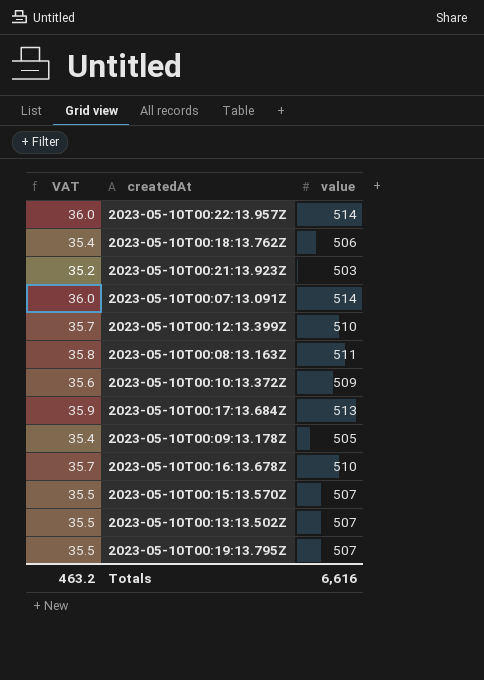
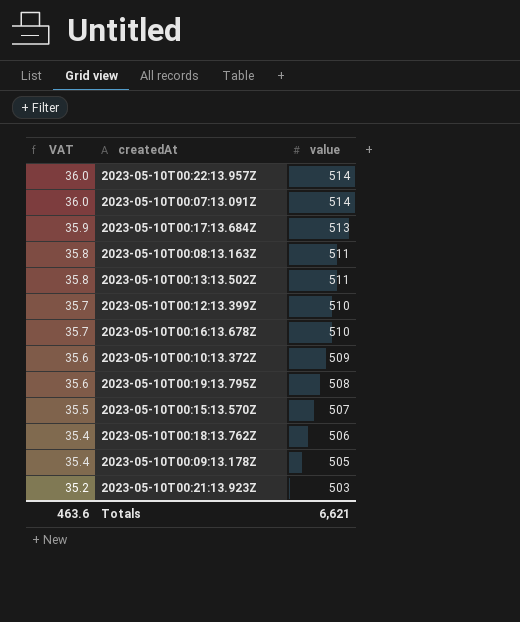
row order: none -> VAT descending
2023-05-10T00:13:13.502Z | VAT: 35.5 -> 35.8
2023-05-10T00:13:13.502Z | value: 507 -> 511
2023-05-10T00:19:13.795Z | VAT: 35.5 -> 35.6
2023-05-10T00:19:13.795Z | value: 507 -> 508
Totals | VAT: 463.2 -> 463.6
Totals | value: 6,616 -> 6,621

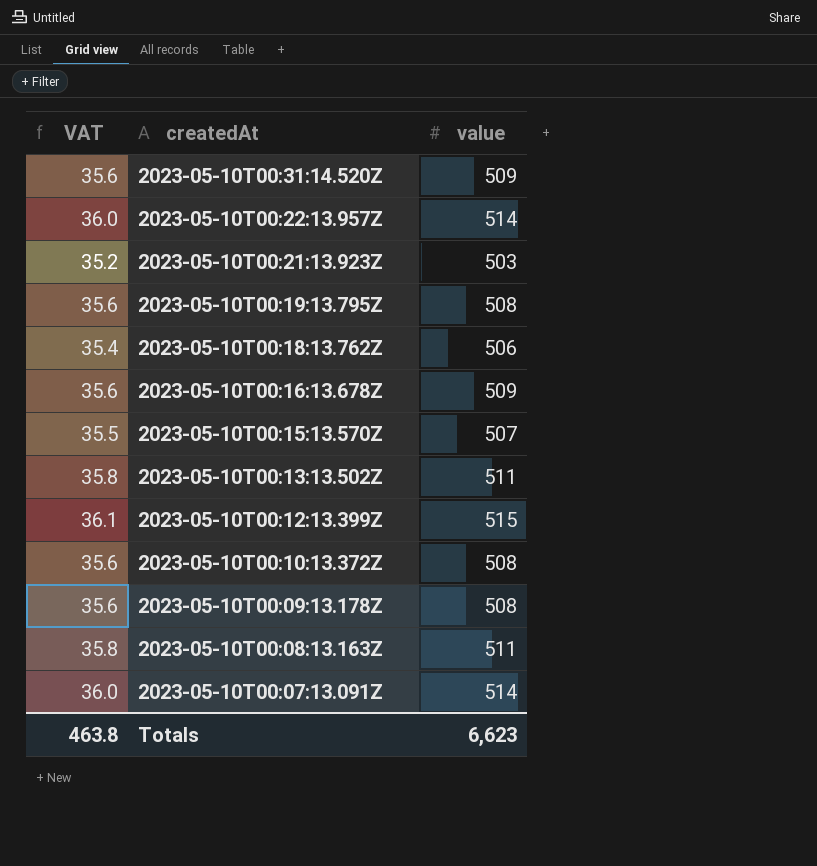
row order: VAT descending -> createdAt descending
row 2023-05-10T00:17:13.684Z: 35.9 | 513 -> none
row 2023-05-10T00:31:14.520Z: none -> 35.6 | 509
2023-05-10T00:16:13.678Z | VAT: 35.7 -> 35.6
2023-05-10T00:16:13.678Z | value: 510 -> 509
2023-05-10T00:12:13.399Z | VAT: 35.7 -> 36.1
2023-05-10T00:12:13.399Z | value: 510 -> 515
2023-05-10T00:10:13.372Z | value: 509 -> 508
2023-05-10T00:09:13.178Z | VAT: 35.4 -> 35.6
2023-05-10T00:09:13.178Z | value: 505 -> 508
Totals | VAT: 463.6 -> 463.8
Totals | value: 6,621 -> 6,623

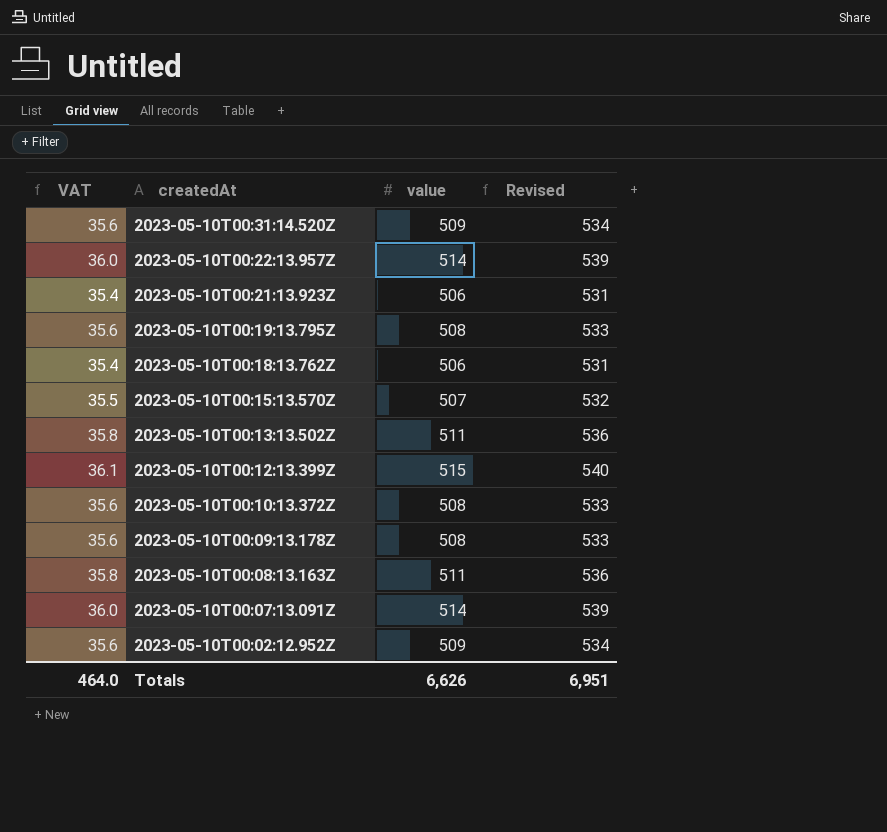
column Revised | formula: none -> [value] + 25
row 2023-05-10T00:16:13.678Z: 35.6 | 509 -> none
2023-05-10T00:21:13.923Z | VAT: 35.2 -> 35.4
2023-05-10T00:21:13.923Z | value: 503 -> 506
row 2023-05-10T00:02:12.952Z: none -> 35.6 | 509 | 534
Totals | VAT: 463.8 -> 464.0
Totals | value: 6,623 -> 6,626

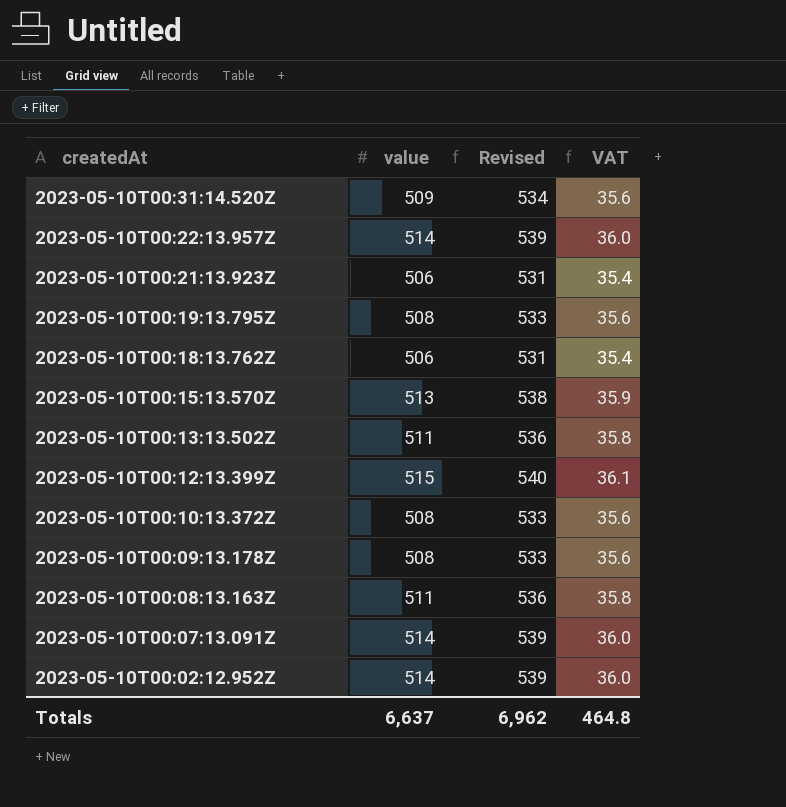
column VAT | position: 1 -> 4
2023-05-10T00:15:13.570Z | value: 507 -> 513
2023-05-10T00:15:13.570Z | Revised: 532 -> 538
2023-05-10T00:15:13.570Z | VAT: 35.5 -> 35.9
2023-05-10T00:02:12.952Z | value: 509 -> 514
2023-05-10T00:02:12.952Z | Revised: 534 -> 539
2023-05-10T00:02:12.952Z | VAT: 35.6 -> 36.0
Totals | value: 6,626 -> 6,637
Totals | Revised: 6,951 -> 6,962
Totals | VAT: 464.0 -> 464.8

